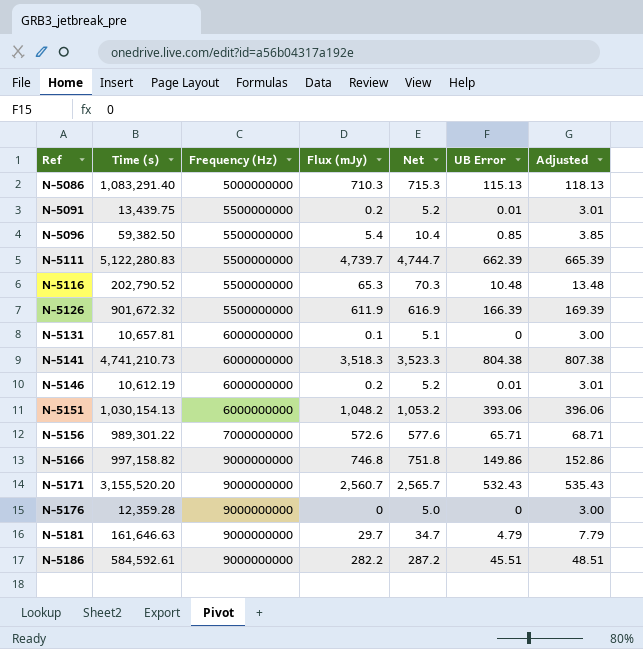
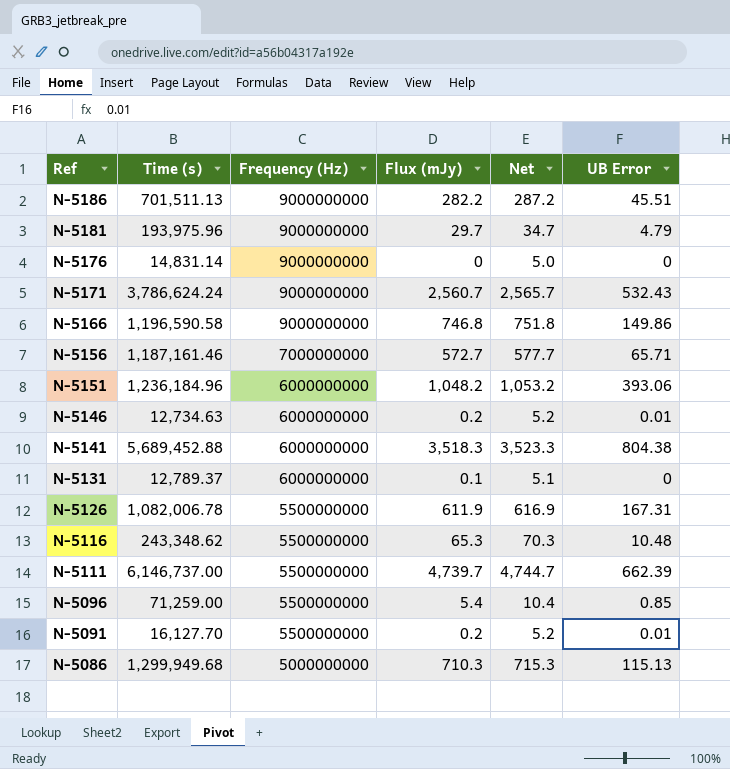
row order: Ref ascending -> Ref descending
column Adjusted | formula: [UB Error] + 3 -> none
N-5186 | Time (s): 584,592.61 -> 701,511.13
N-5181 | Time (s): 161,646.63 -> 193,975.96
N-5176 | Time (s): 12,359.28 -> 14,831.14
N-5171 | Time (s): 3,155,520.20 -> 3,786,624.24
N-5166 | Time (s): 997,158.82 -> 1,196,590.58
N-5156 | Time (s): 989,301.22 -> 1,187,161.46
N-5156 | Flux (mJy): 572.6 -> 572.7
N-5156 | Net: 577.6 -> 577.7
N-5151 | Time (s): 1,030,154.13 -> 1,236,184.96
N-5146 | Time (s): 10,612.19 -> 12,734.63
N-5141 | Time (s): 4,741,210.73 -> 5,689,452.88
N-5131 | Time (s): 10,657.81 -> 12,789.37
N-5126 | Time (s): 901,672.32 -> 1,082,006.78
N-5126 | UB Error: 166.39 -> 167.31
N-5116 | Time (s): 202,790.52 -> 243,348.62
N-5111 | Time (s): 5,122,280.83 -> 6,146,737.00
N-5096 | Time (s): 59,382.50 -> 71,259.00
N-5091 | Time (s): 13,439.75 -> 16,127.70
N-5086 | Time (s): 1,083,291.40 -> 1,299,949.68

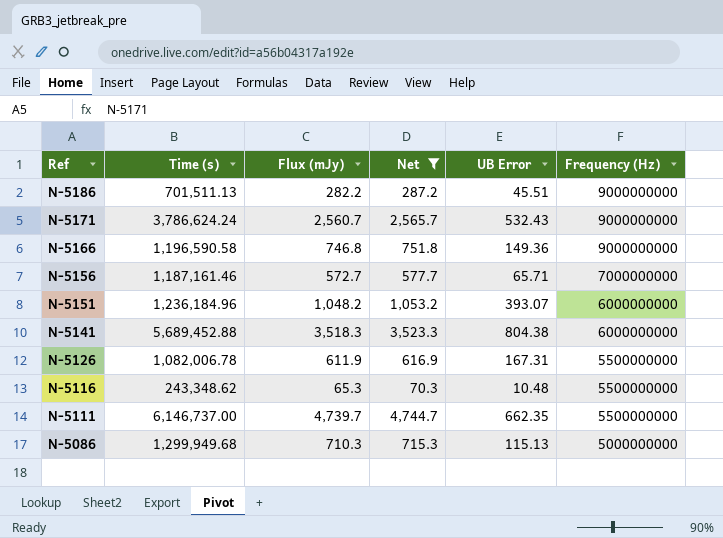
filter: none -> Net >= 70.3
column Frequency (Hz) | position: 3 -> 6
N-5166 | UB Error: 149.86 -> 149.36
N-5151 | UB Error: 393.06 -> 393.07
N-5111 | UB Error: 662.39 -> 662.35

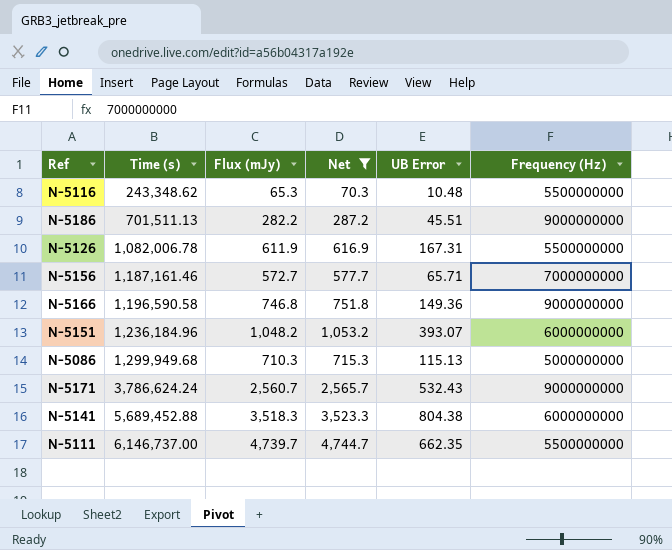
row order: Ref descending -> Time (s) ascending

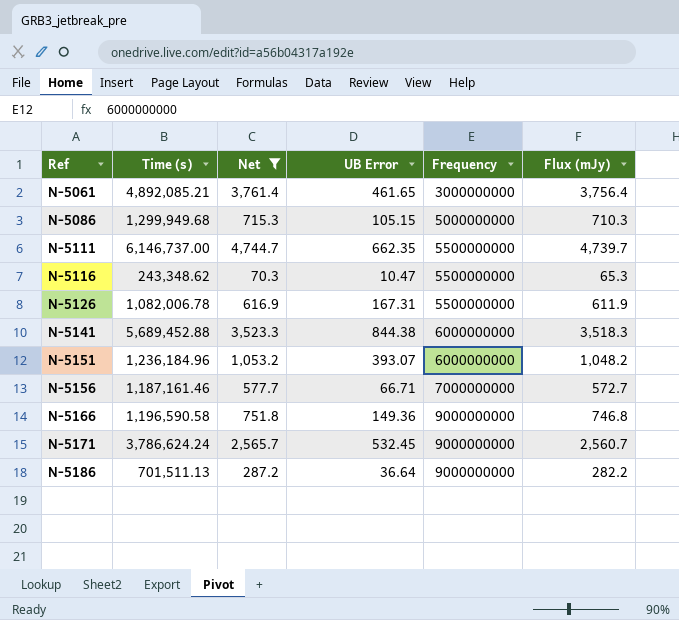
row order: Time (s) ascending -> Ref ascending
column name: Frequency (Hz) -> Frequency
column Flux (mJy) | position: 3 -> 6
row N-5061: none -> 4,892,085.21 | 3,761.4 | 461.65 | 3000000000 | 3,756.4
N-5086 | UB Error: 115.13 -> 105.15
N-5116 | UB Error: 10.48 -> 10.47
N-5141 | UB Error: 804.38 -> 844.38
N-5156 | UB Error: 65.71 -> 66.71
N-5171 | UB Error: 532.43 -> 532.45
N-5186 | UB Error: 45.51 -> 36.64

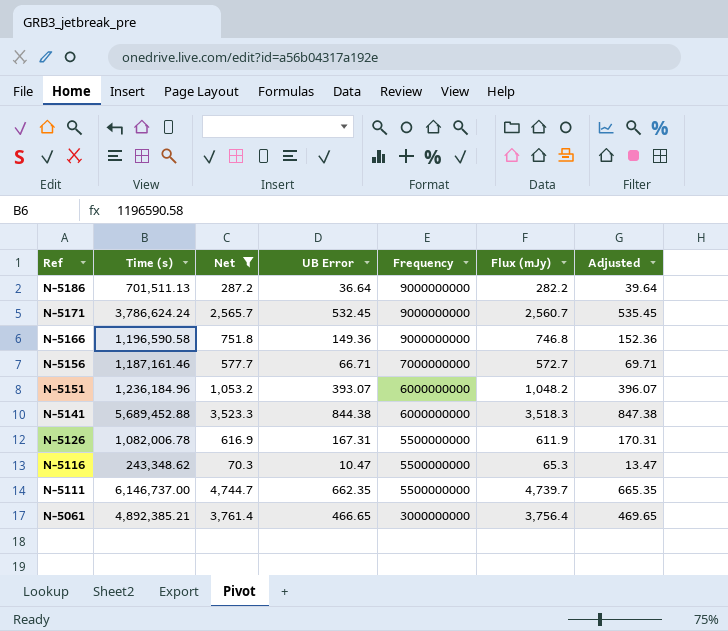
row order: Ref ascending -> Ref descending
column Adjusted | formula: none -> [UB Error] + 3
row N-5086: 1,299,949.68 | 715.3 | 105.15 | 5000000000 | 710.3 -> none
N-5061 | Time (s): 4,892,085.21 -> 4,892,385.21
N-5061 | UB Error: 461.65 -> 466.65

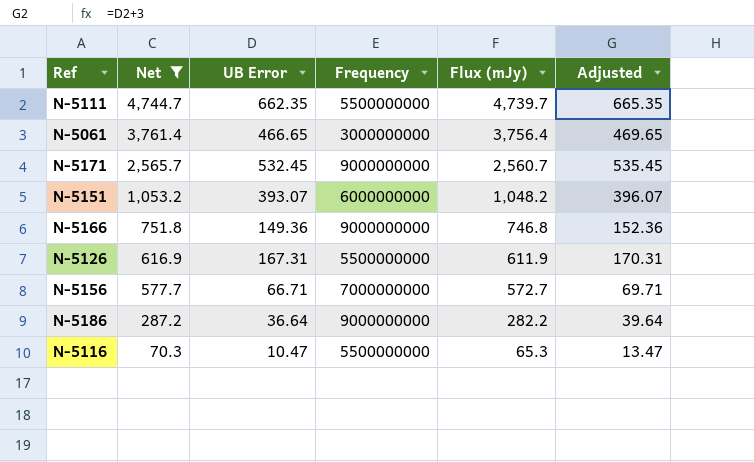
row order: Ref descending -> Net descending
column Time (s) | position: 2 -> none
row N-5141: 5,689,452.88 | 3,523.3 | 844.38 | 6000000000 | 3,518.3 | 847.38 -> none

